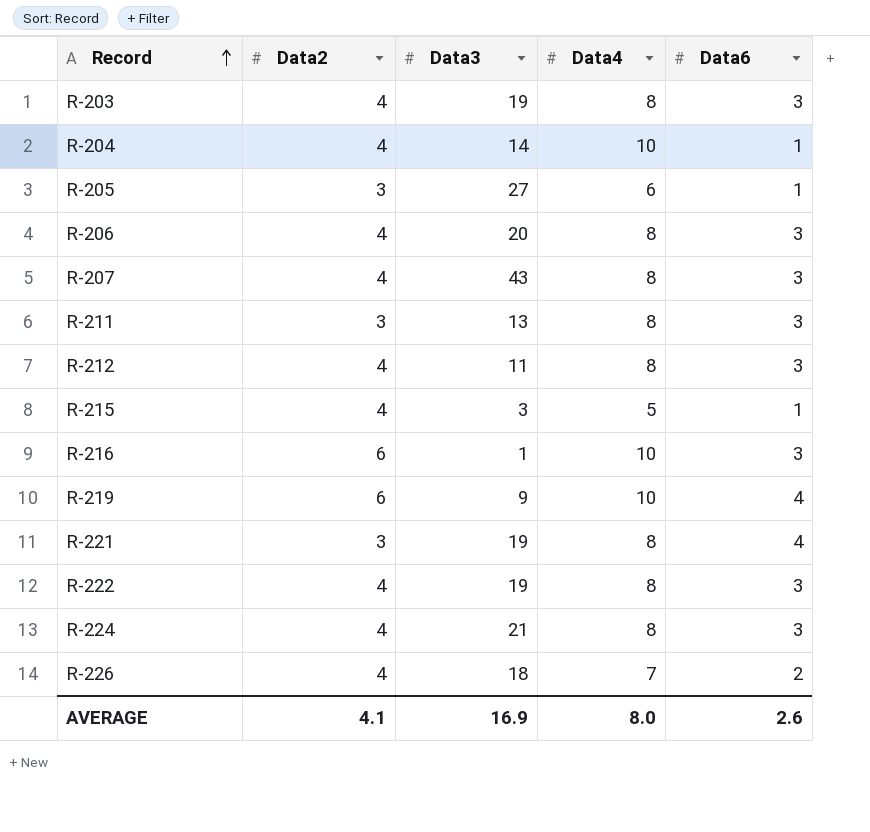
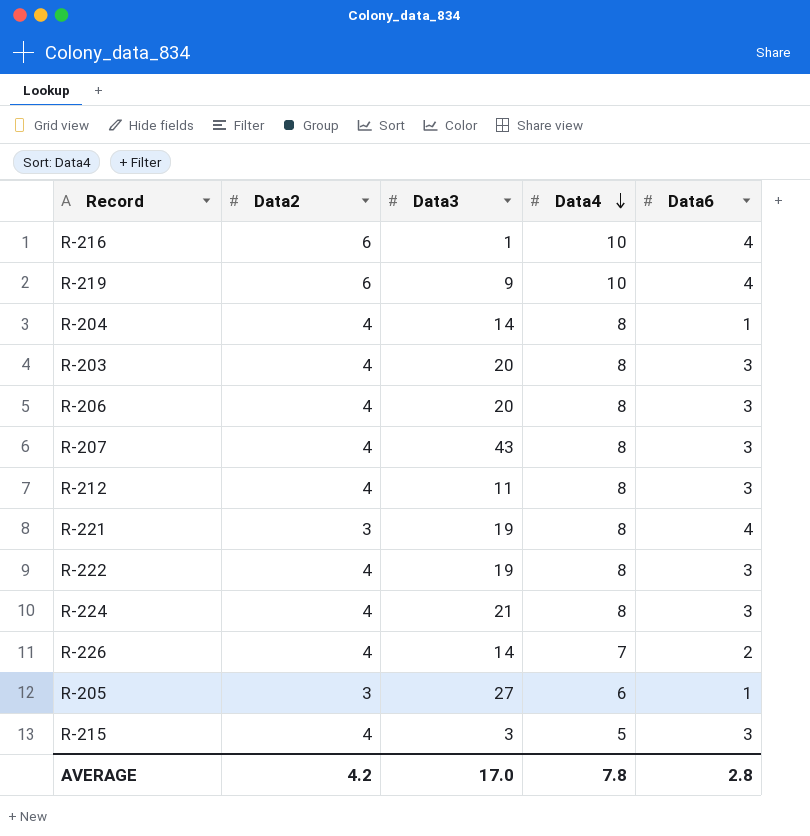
row order: Record ascending -> Data4 descending
row R-211: 3 | 13 | 8 | 3 -> none
R-216 | Data6: 3 -> 4
R-204 | Data4: 10 -> 8
R-203 | Data3: 19 -> 20
R-226 | Data3: 18 -> 14
R-215 | Data6: 1 -> 3
AVERAGE | Data2: 4.1 -> 4.2
AVERAGE | Data3: 16.9 -> 17.0
AVERAGE | Data4: 8.0 -> 7.8
AVERAGE | Data6: 2.6 -> 2.8

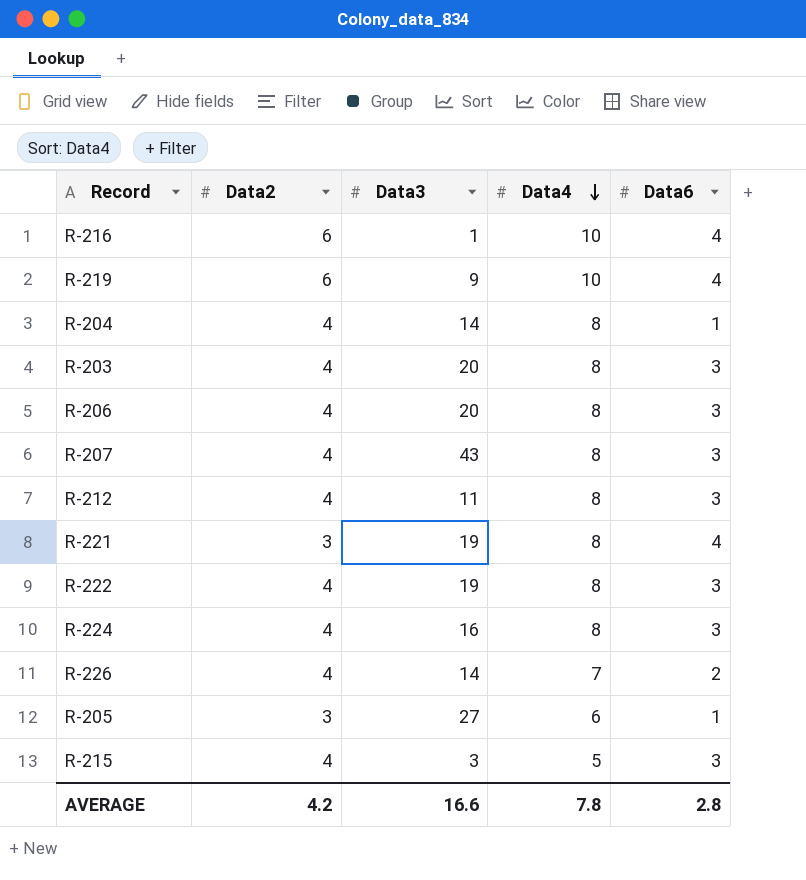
R-224 | Data3: 21 -> 16
AVERAGE | Data3: 17.0 -> 16.6

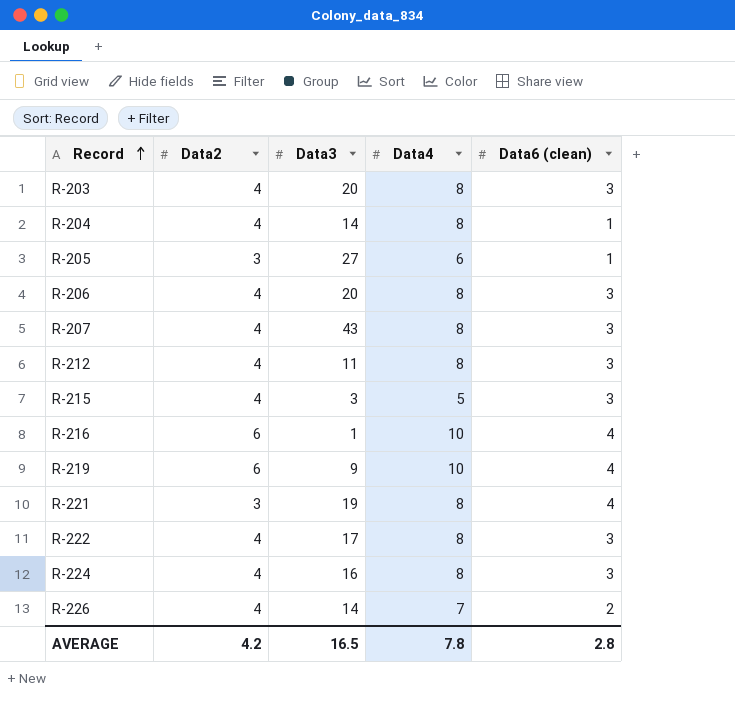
row order: Data4 descending -> Record ascending
column name: Data6 -> Data6 (clean)
R-222 | Data3: 19 -> 17
AVERAGE | Data3: 16.6 -> 16.5

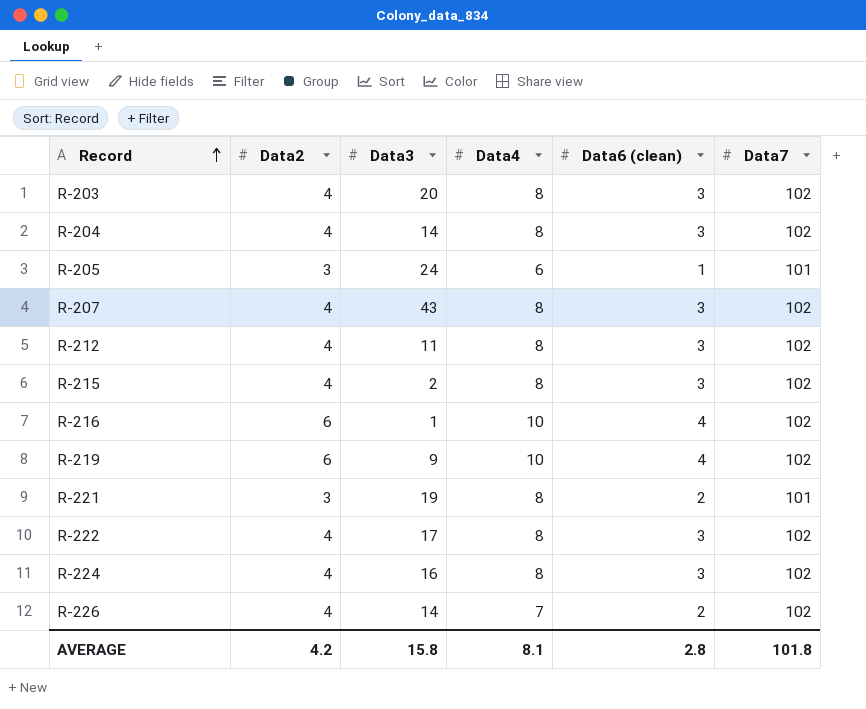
column Data7 | position: none -> 6
row R-206: 4 | 20 | 8 | 3 -> none
R-204 | Data6 (clean): 1 -> 3
R-205 | Data3: 27 -> 24
R-215 | Data3: 3 -> 2
R-215 | Data4: 5 -> 8
R-221 | Data6 (clean): 4 -> 2
AVERAGE | Data3: 16.5 -> 15.8
AVERAGE | Data4: 7.8 -> 8.1

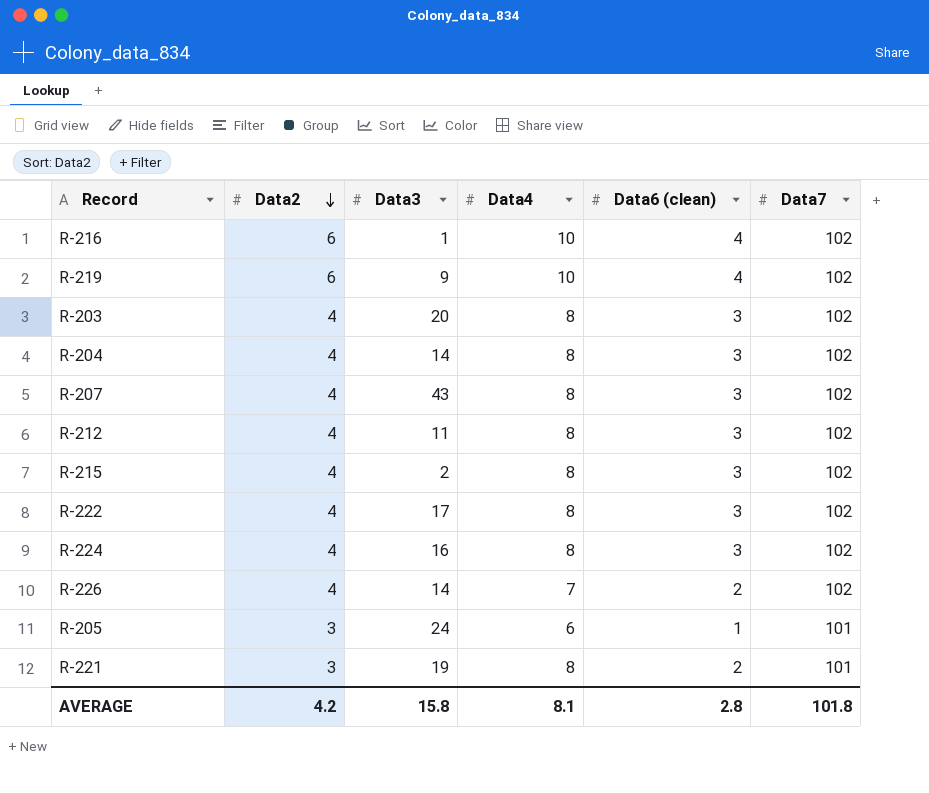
row order: Record ascending -> Data2 descending

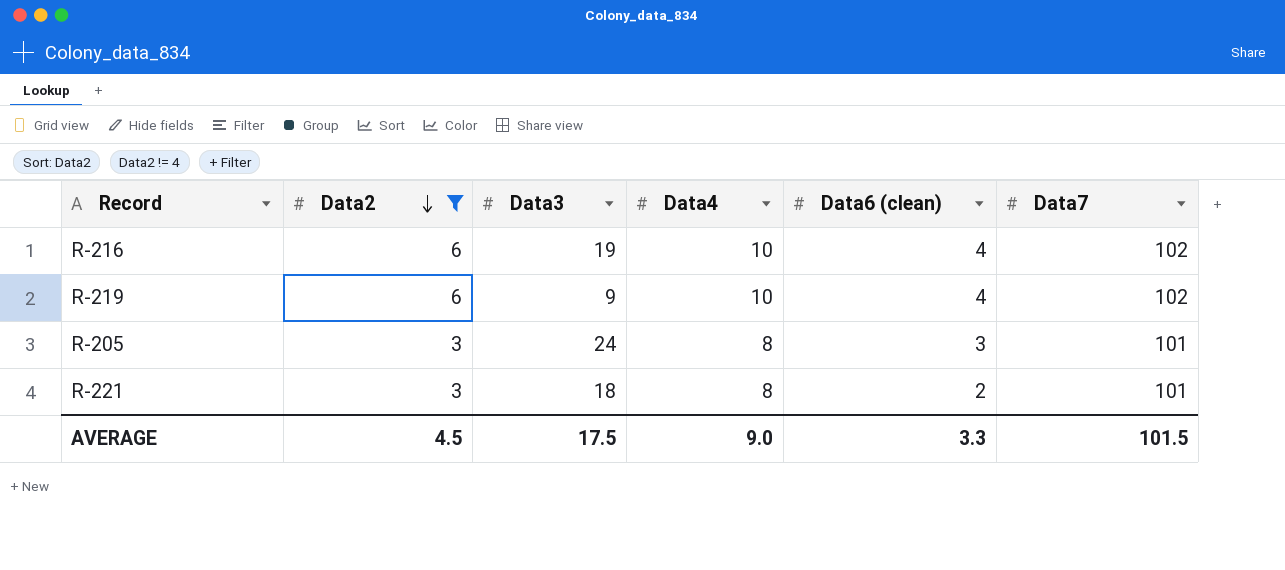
filter: none -> Data2 != 4
R-216 | Data3: 1 -> 19
R-205 | Data4: 6 -> 8
R-205 | Data6 (clean): 1 -> 3
R-221 | Data3: 19 -> 18
AVERAGE | Data2: 4.2 -> 4.5
AVERAGE | Data3: 15.8 -> 17.5
AVERAGE | Data4: 8.1 -> 9.0
AVERAGE | Data6 (clean): 2.8 -> 3.3
AVERAGE | Data7: 101.8 -> 101.5

